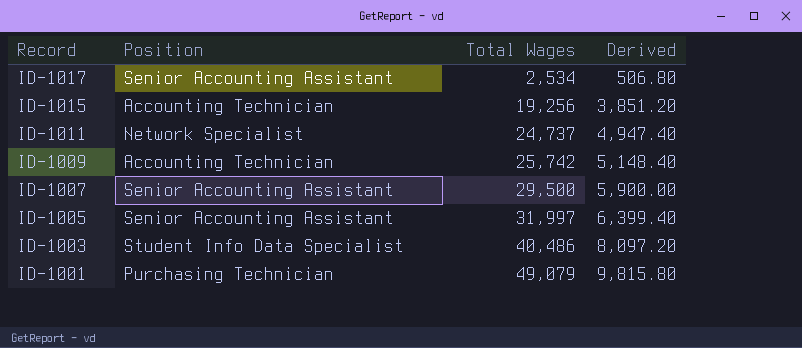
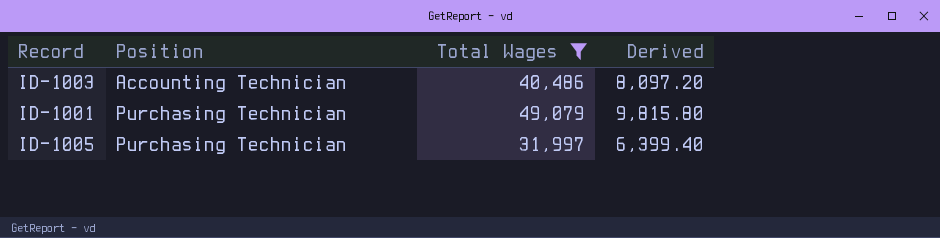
filter: none -> Total Wages >= 31,997
row order: Record descending -> Position ascending
ID-1003 | Position: Student Info Data Specialist -> Accounting Technician
ID-1005 | Position: Senior Accounting Assistant -> Purchasing Technician

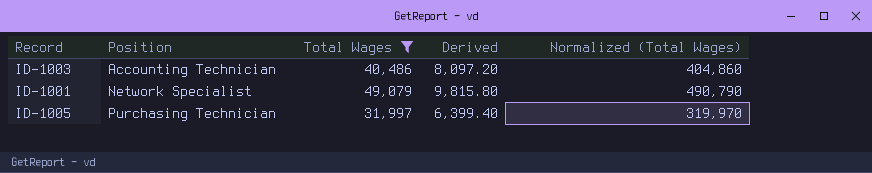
column Normalized (Total Wages) | formula: none -> [Total Wages] * 10
ID-1001 | Position: Purchasing Technician -> Network Specialist

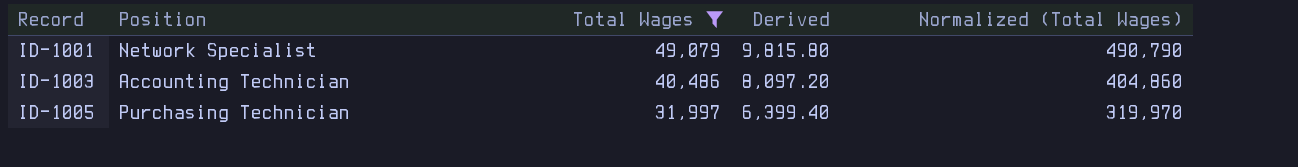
row order: Position ascending -> Record ascending

